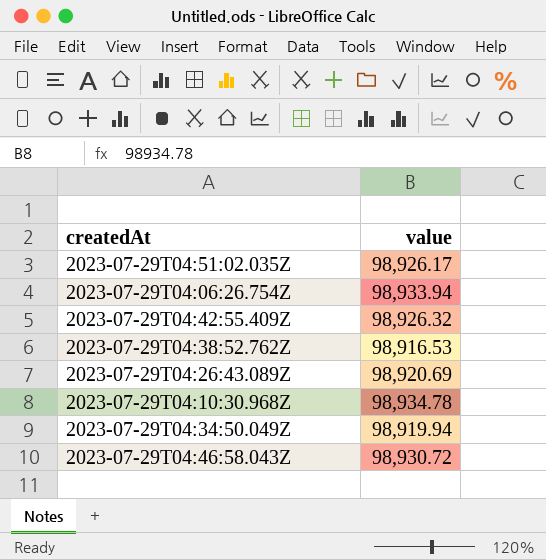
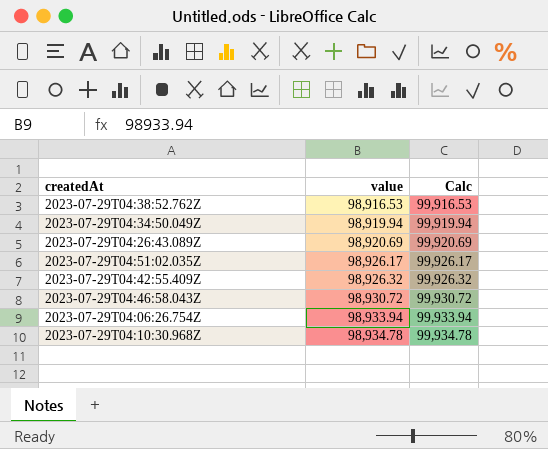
row order: none -> value ascending
column Calc | formula: none -> [value] + 1000

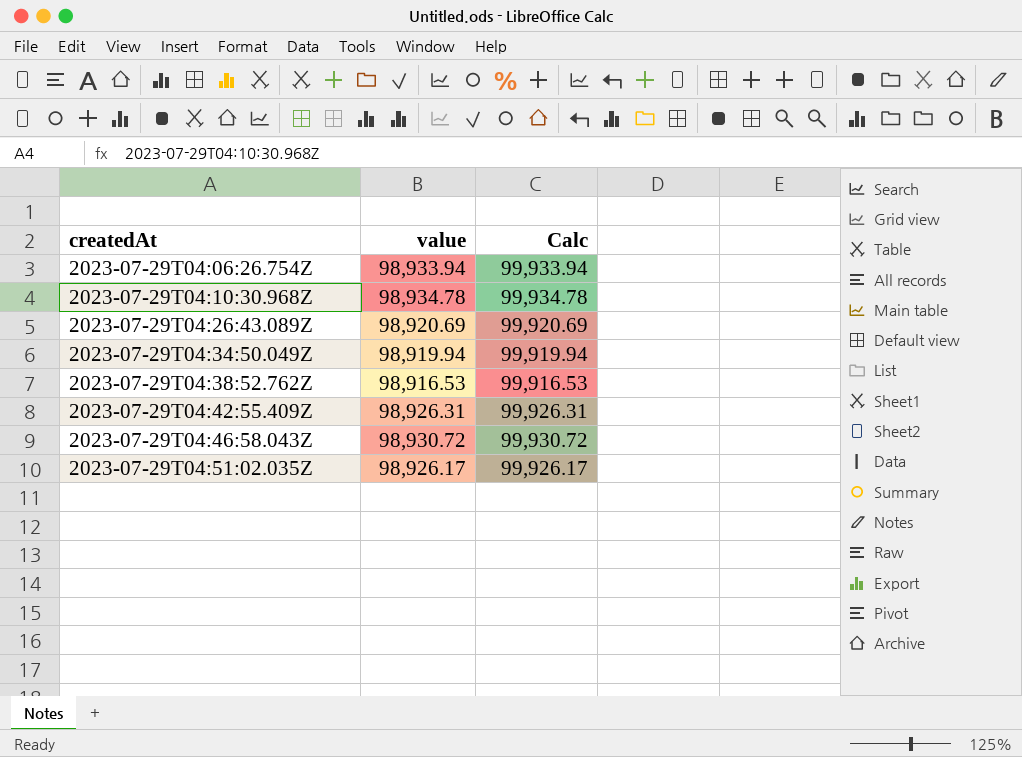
row order: value ascending -> createdAt ascending
2023-07-29T04:42:55.409Z | value: 98,926.32 -> 98,926.31
2023-07-29T04:42:55.409Z | Calc: 99,926.32 -> 99,926.31

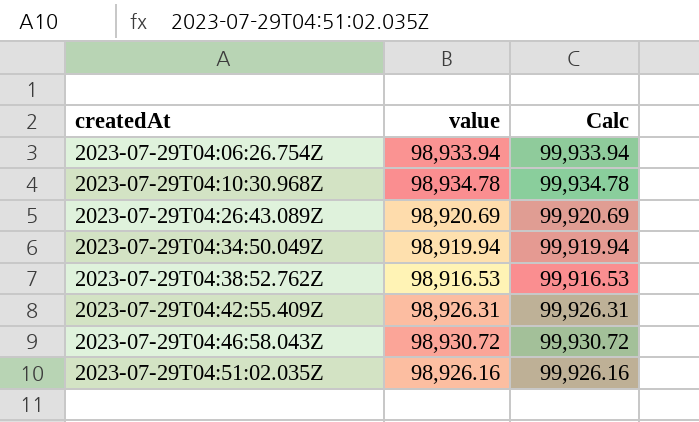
2023-07-29T04:51:02.035Z | value: 98,926.17 -> 98,926.16
2023-07-29T04:51:02.035Z | Calc: 99,926.17 -> 99,926.16

